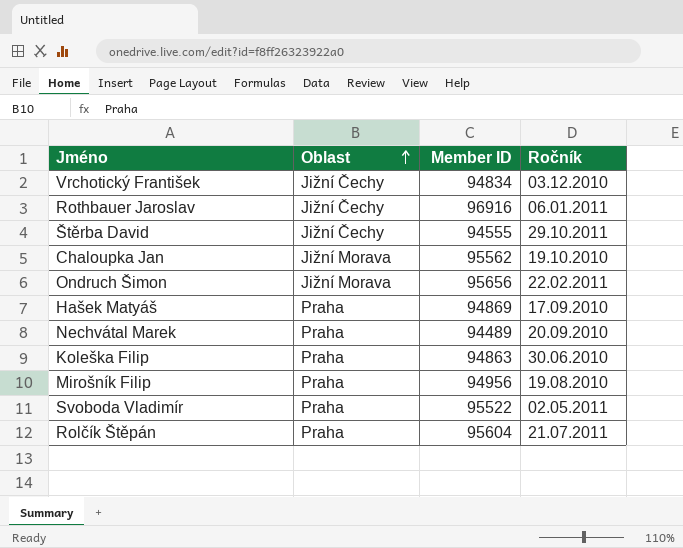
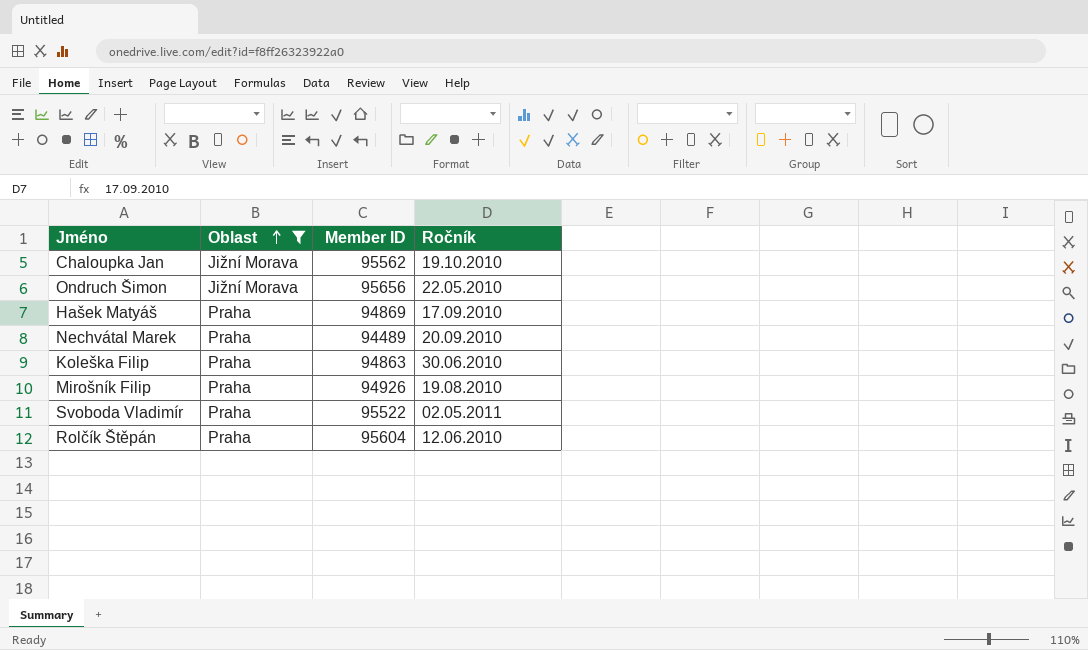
filter: none -> Oblast != Jižní Čechy
Ondruch Šimon | Ročník: 22.02.2011 -> 22.05.2010
Mirošník Filip | Member ID: 94956 -> 94926
Rolčík Štěpán | Ročník: 21.07.2011 -> 12.06.2010

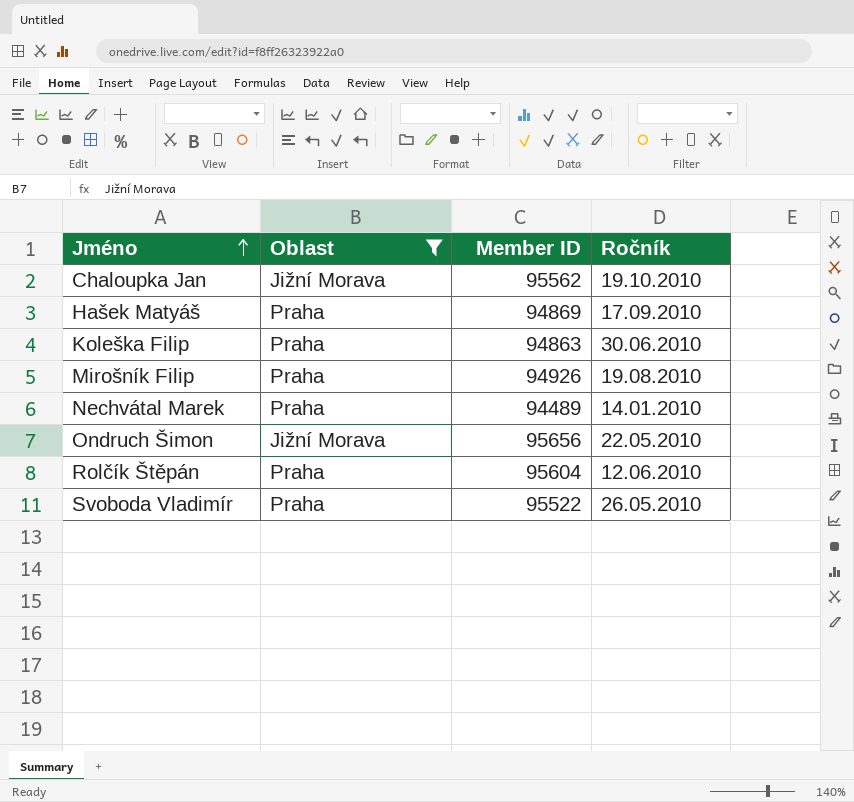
row order: Oblast ascending -> Jméno ascending
Nechvátal Marek | Ročník: 20.09.2010 -> 14.01.2010
Svoboda Vladimír | Ročník: 02.05.2011 -> 26.05.2010

